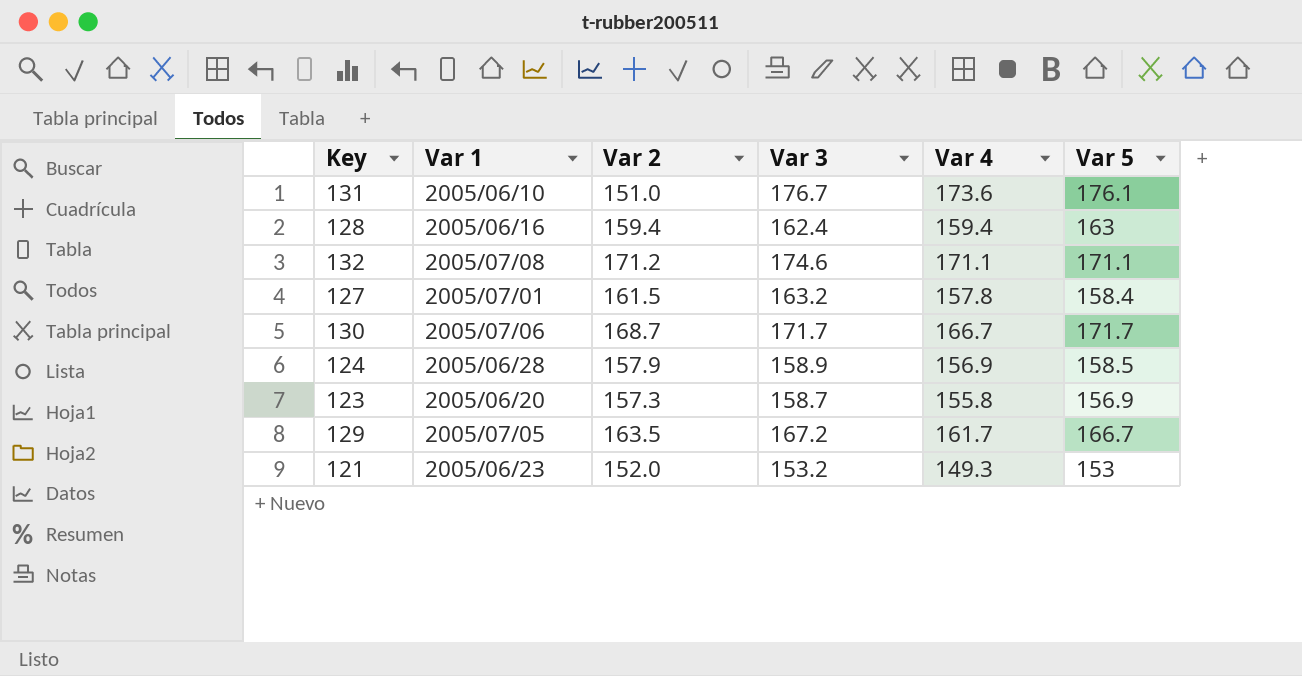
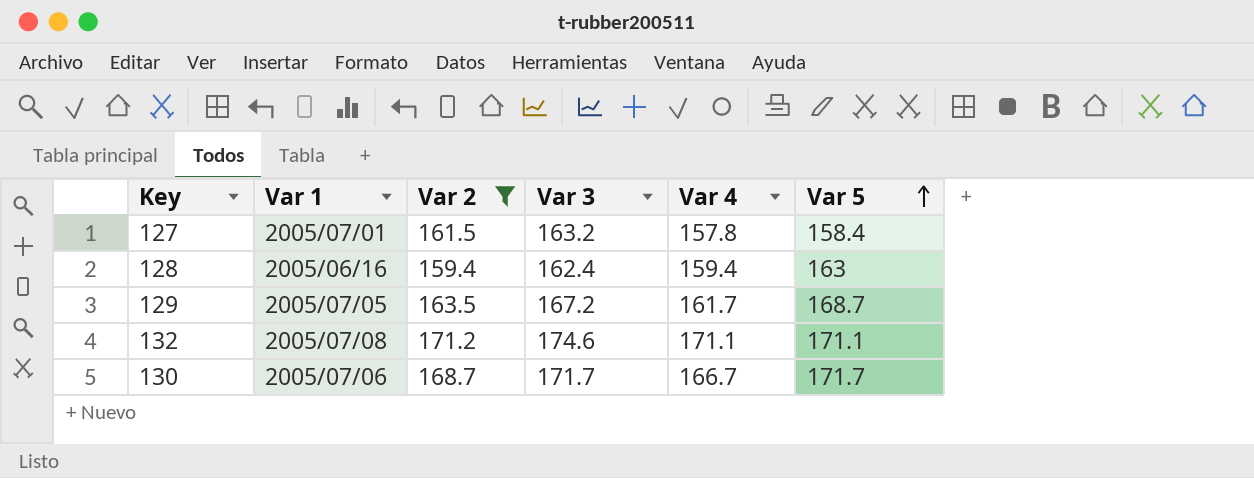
filter: none -> Var 2 >= 159.4
row order: none -> Var 5 ascending
129 | Var 5: 166.7 -> 168.7

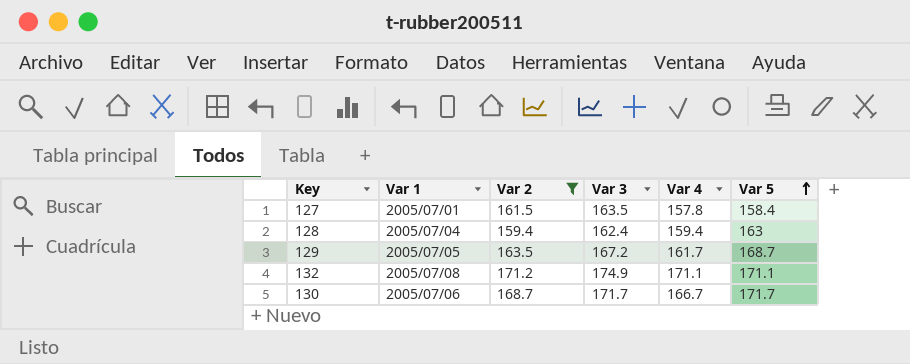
127 | Var 3: 163.2 -> 163.5
128 | Var 1: 2005/06/16 -> 2005/07/04
132 | Var 3: 174.6 -> 174.9

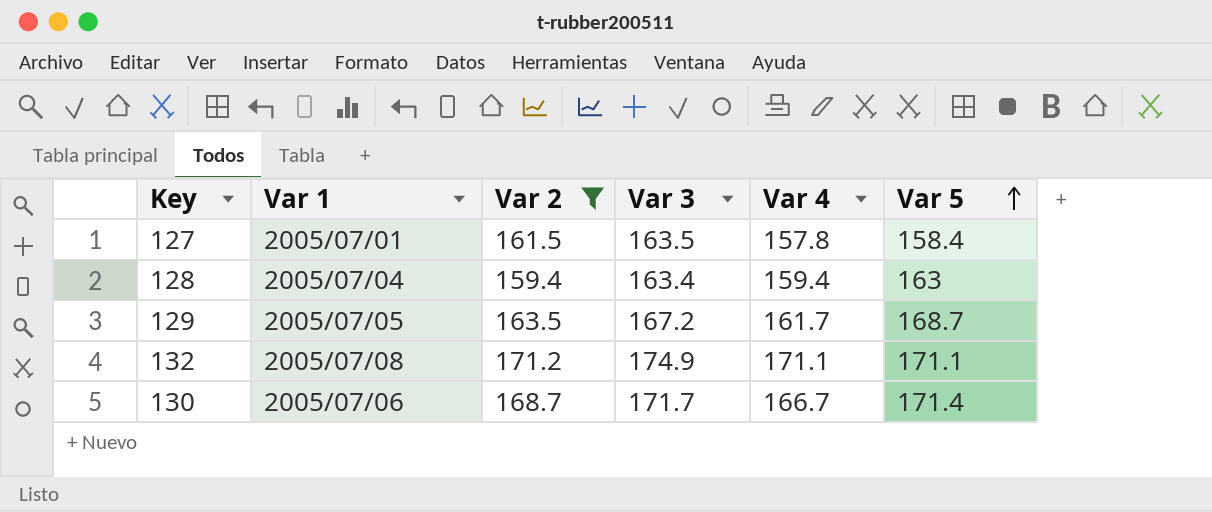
128 | Var 3: 162.4 -> 163.4
130 | Var 5: 171.7 -> 171.4

